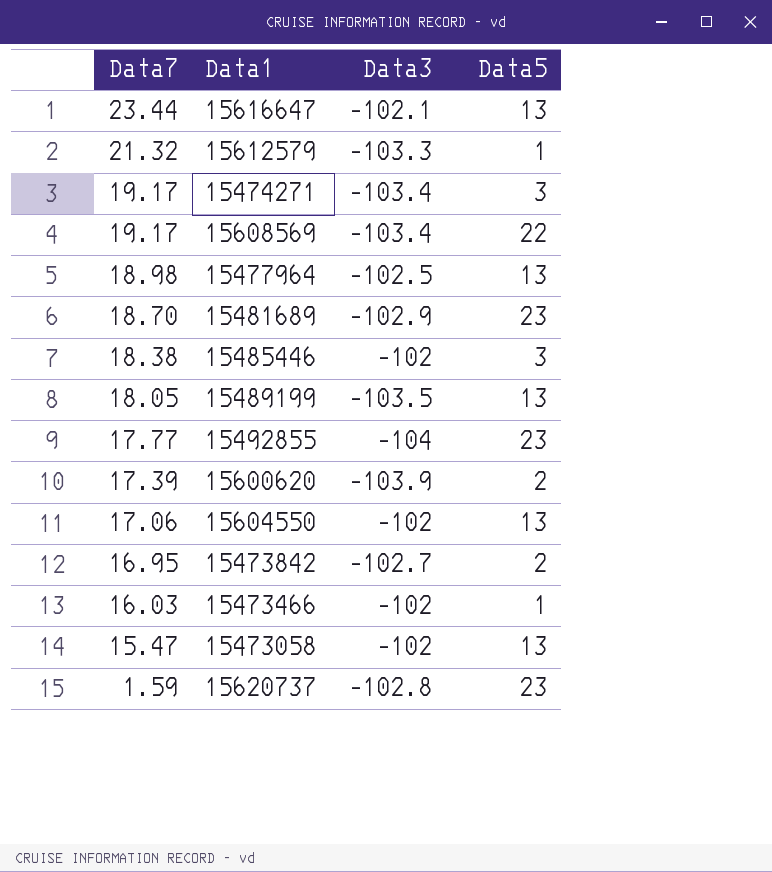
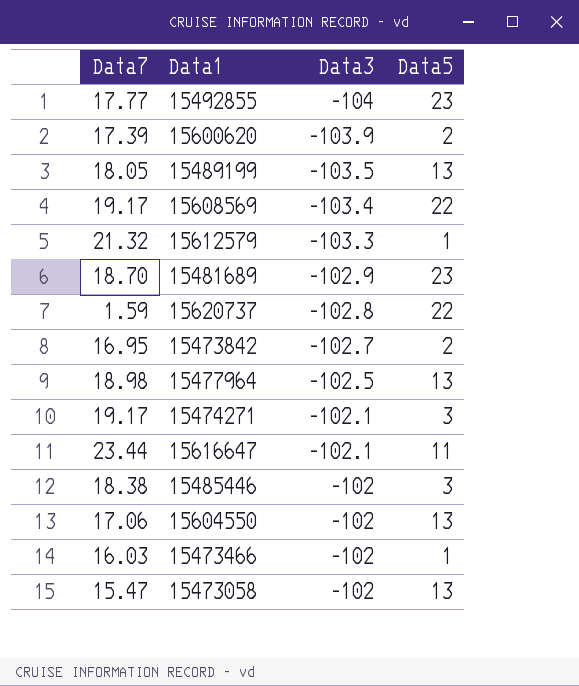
row order: Data7 descending -> Data3 ascending
15620737 | Data5: 23 -> 22
15474271 | Data3: -103.4 -> -102.1
15616647 | Data5: 13 -> 11

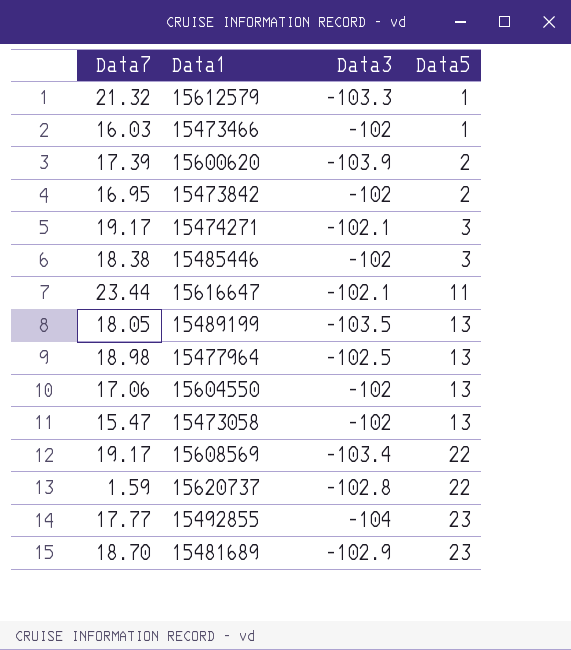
row order: Data3 ascending -> Data5 ascending
15473842 | Data3: -102.7 -> -102

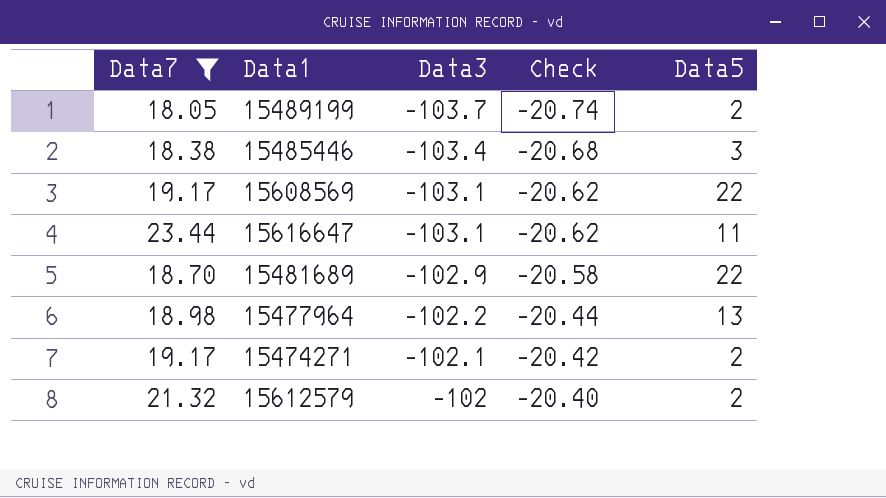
filter: none -> Data7 >= 18.05
row order: Data5 ascending -> Data3 ascending
column Check | formula: none -> [Data3] * 0.2
15489199 | Data3: -103.5 -> -103.7
15489199 | Data5: 13 -> 2
15485446 | Data3: -102 -> -103.4
15608569 | Data3: -103.4 -> -103.1
15616647 | Data3: -102.1 -> -103.1
15481689 | Data5: 23 -> 22
15477964 | Data3: -102.5 -> -102.2
15474271 | Data5: 3 -> 2
15612579 | Data3: -103.3 -> -102
15612579 | Data5: 1 -> 2

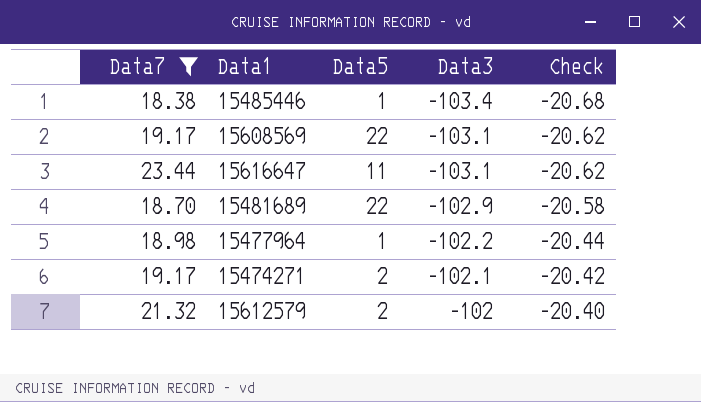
column Data5 | position: 5 -> 3
row 15489199: 18.05 | -103.7 | -20.74 | 2 -> none
15485446 | Data5: 3 -> 1
15477964 | Data5: 13 -> 1

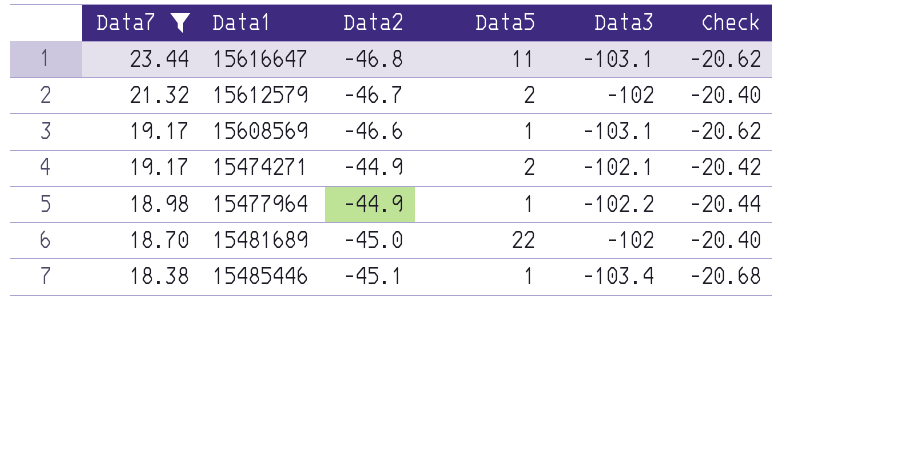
row order: Data3 ascending -> Data7 descending
column Data2 | position: none -> 3
15608569 | Data5: 22 -> 1
15481689 | Data3: -102.9 -> -102
15481689 | Check: -20.58 -> -20.40

